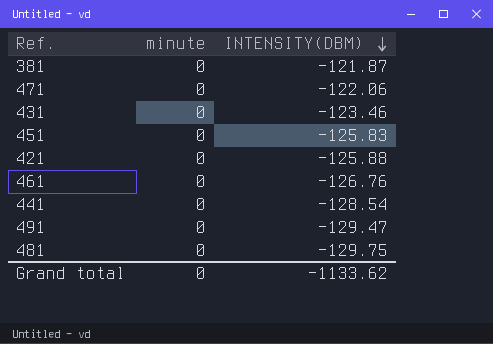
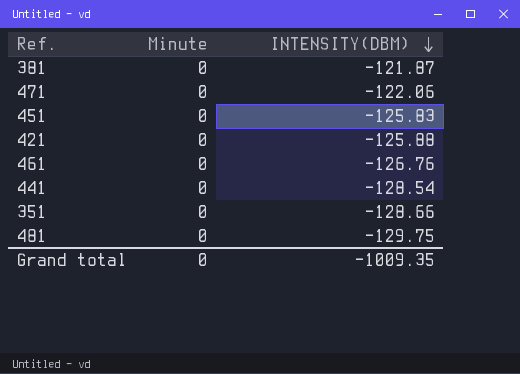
column name: minute -> Minute
row 431: 0 | -123.46 -> none
row 491: 0 | -129.47 -> none
row 351: none -> 0 | -128.66
Grand total | INTENSITY(DBM): -1133.62 -> -1009.35

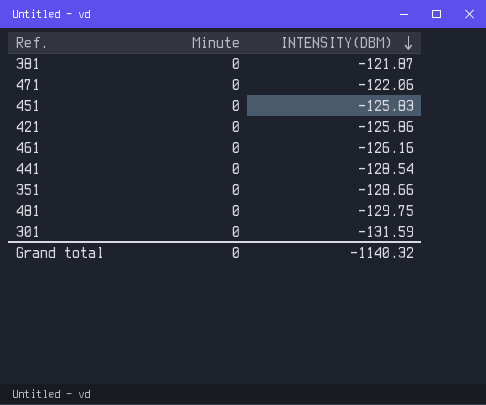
421 | INTENSITY(DBM): -125.88 -> -125.86
461 | INTENSITY(DBM): -126.76 -> -126.16
row 301: none -> 0 | -131.59
Grand total | INTENSITY(DBM): -1009.35 -> -1140.32

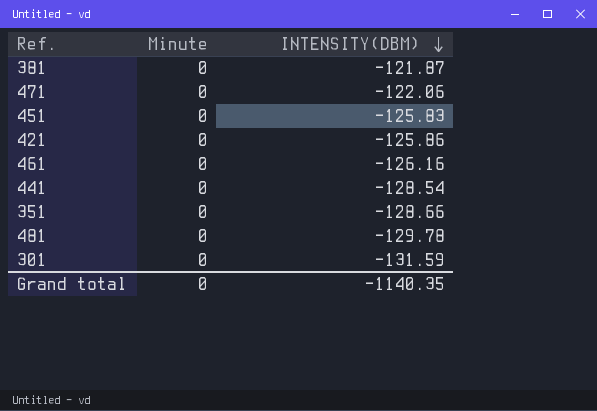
481 | INTENSITY(DBM): -129.75 -> -129.78
Grand total | INTENSITY(DBM): -1140.32 -> -1140.35

